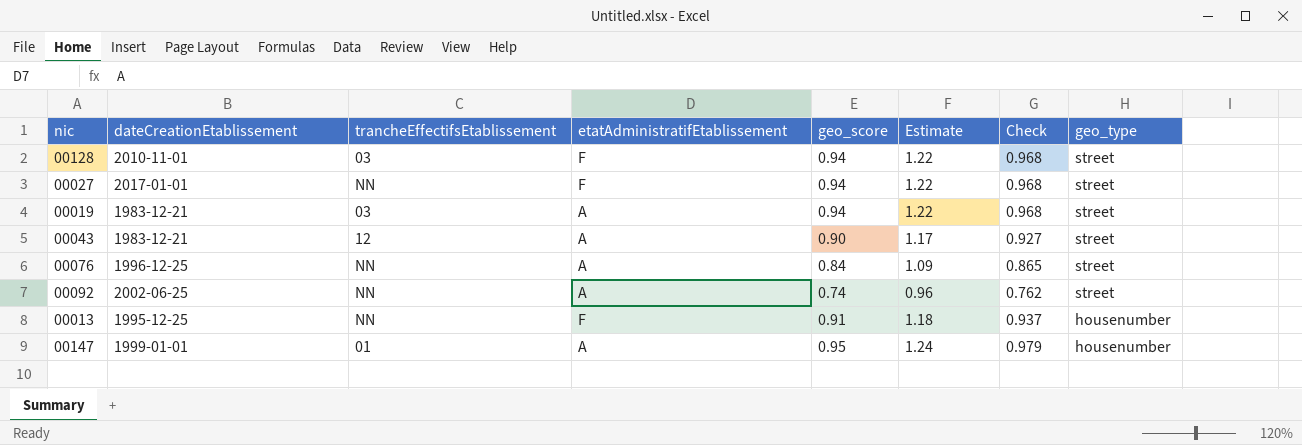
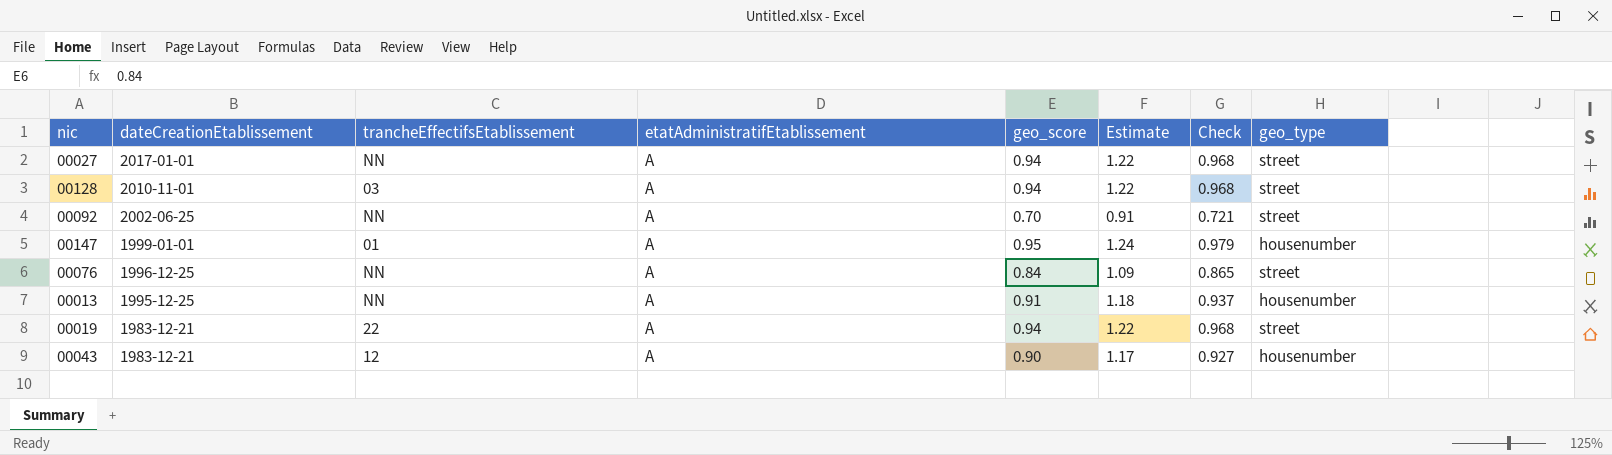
row order: geo_type descending -> dateCreationEtablissement descending
00027 | etatAdministratifEtablissement: F -> A
00128 | etatAdministratifEtablissement: F -> A
00092 | geo_score: 0.74 -> 0.70
00092 | Estimate: 0.96 -> 0.91
00092 | Check: 0.762 -> 0.721
00013 | etatAdministratifEtablissement: F -> A
00019 | trancheEffectifsEtablissement: 03 -> 22
00043 | geo_type: street -> housenumber

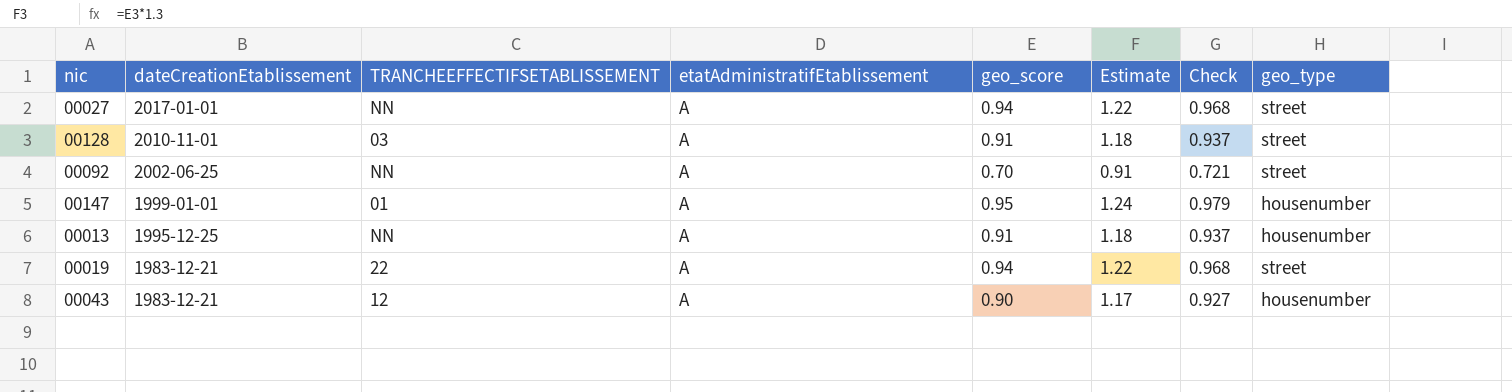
column name: trancheEffectifsEtablissement -> TRANCHEEFFECTIFSETABLISSEMENT
row 00076: 1996-12-25 | NN | A | 0.84 | 1.09 | 0.865 | street -> none
00128 | geo_score: 0.94 -> 0.91
00128 | Estimate: 1.22 -> 1.18
00128 | Check: 0.968 -> 0.937

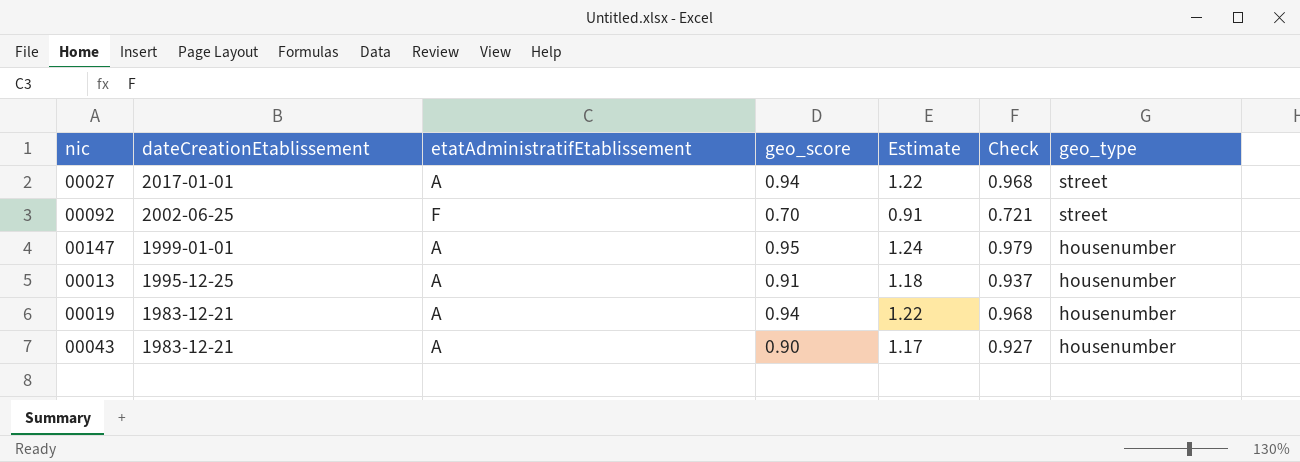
column TRANCHEEFFECTIFSETABLISSEMENT | position: 3 -> none
row 00128: 2010-11-01 | 03 | A | 0.91 | 1.18 | 0.937 | street -> none
00092 | etatAdministratifEtablissement: A -> F
00019 | geo_type: street -> housenumber

